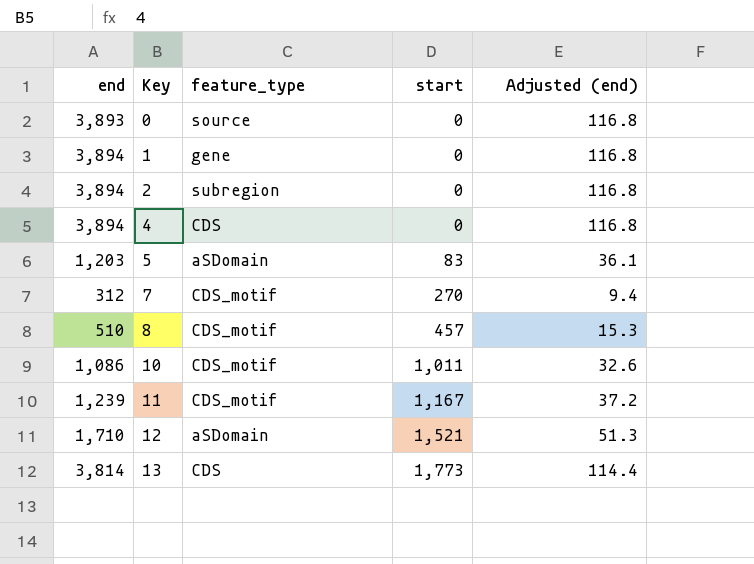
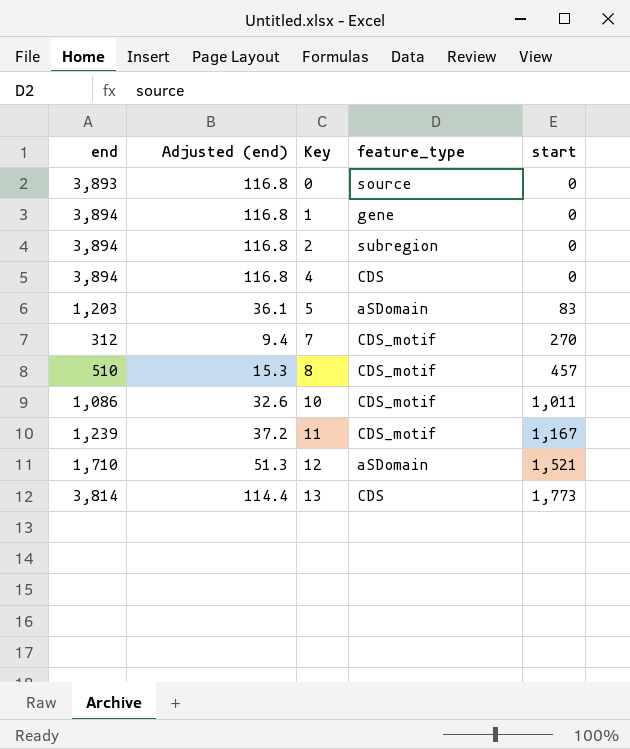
column Adjusted (end) | position: 5 -> 2

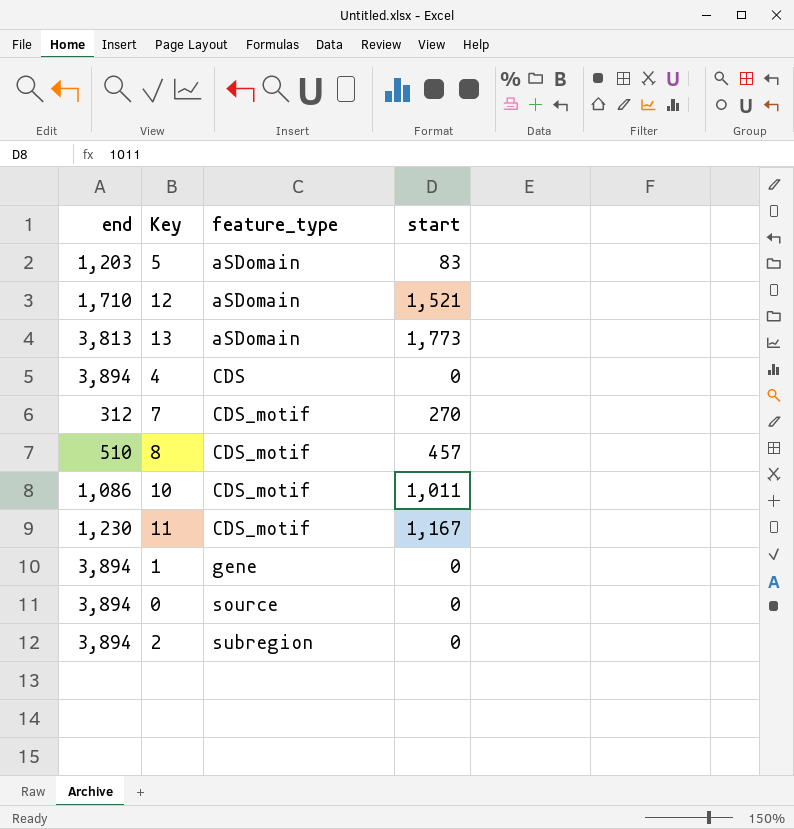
row order: Key ascending -> feature_type ascending
column Adjusted (end) | formula: [end] * 0.03 -> none
13 | end: 3,814 -> 3,813
13 | feature_type: CDS -> aSDomain
11 | end: 1,239 -> 1,230
0 | end: 3,893 -> 3,894

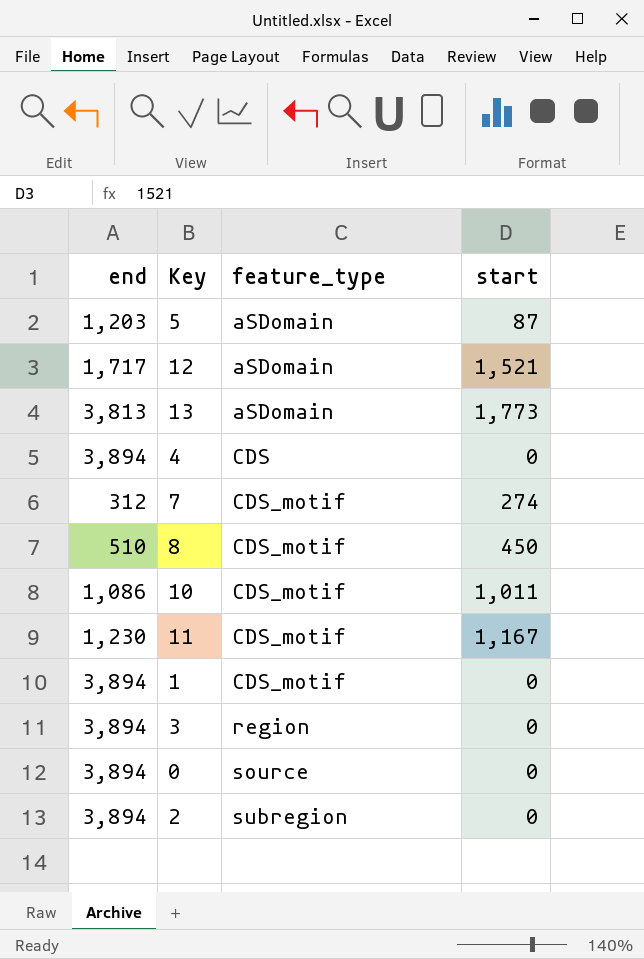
5 | start: 83 -> 87
12 | end: 1,710 -> 1,717
7 | start: 270 -> 274
8 | start: 457 -> 450
1 | feature_type: gene -> CDS_motif
row 3: none -> 3,894 | region | 0

